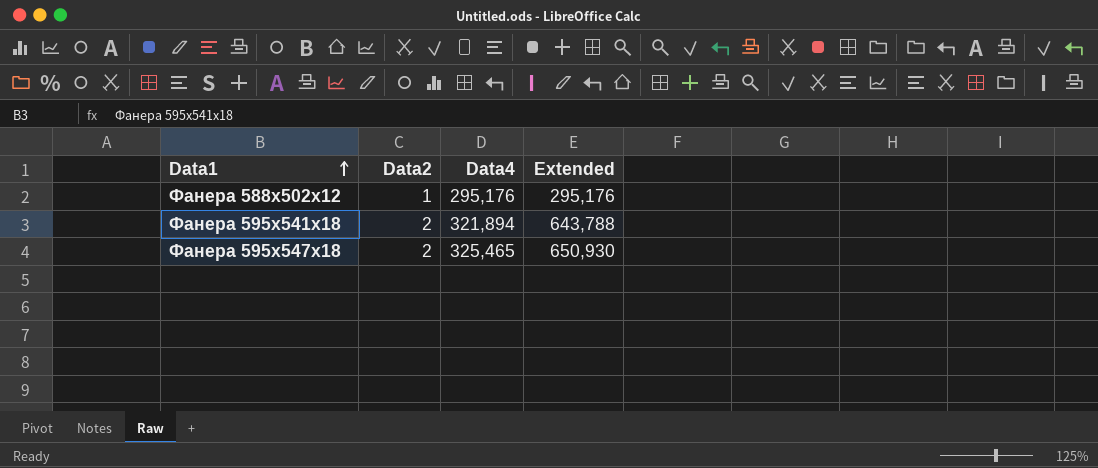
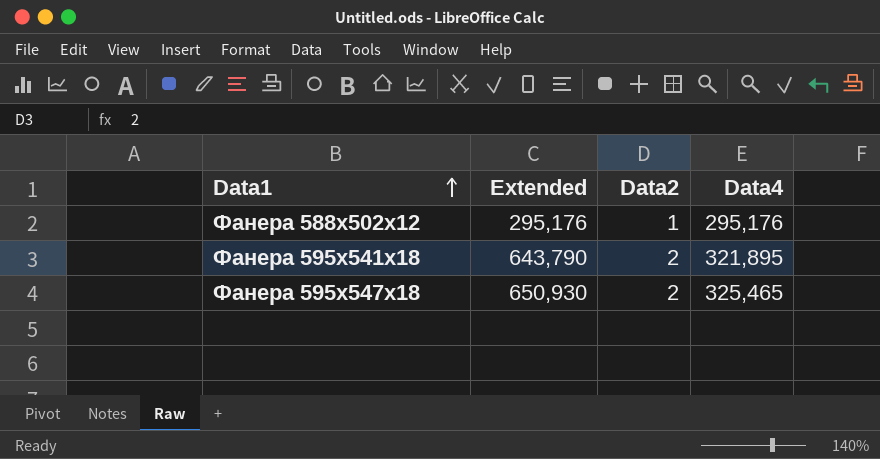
column Extended | position: 4 -> 2
Фанера 595х541х18 | Extended: 643,788 -> 643,790
Фанера 595х541х18 | Data4: 321,894 -> 321,895

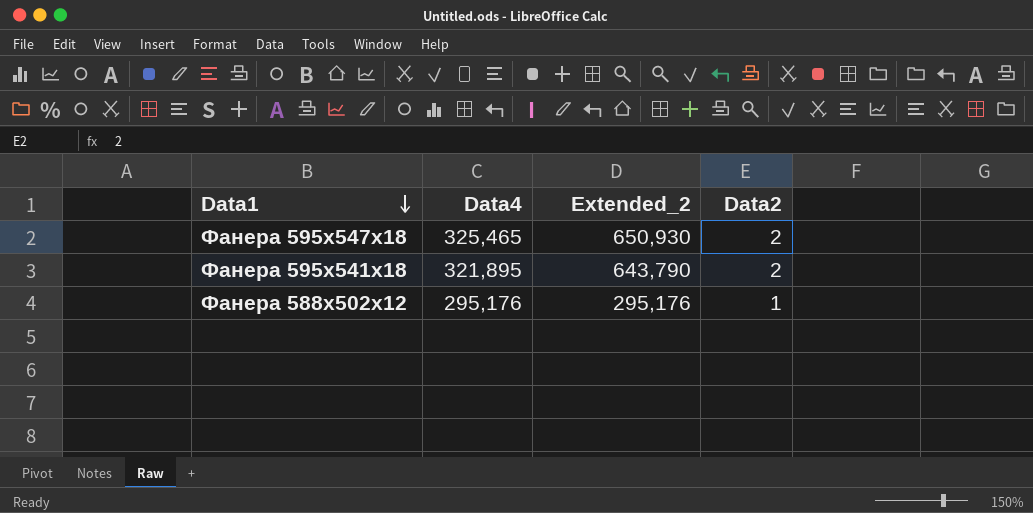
row order: Data1 ascending -> Data1 descending
column Data4 | position: 4 -> 2
column name: Extended -> Extended_2

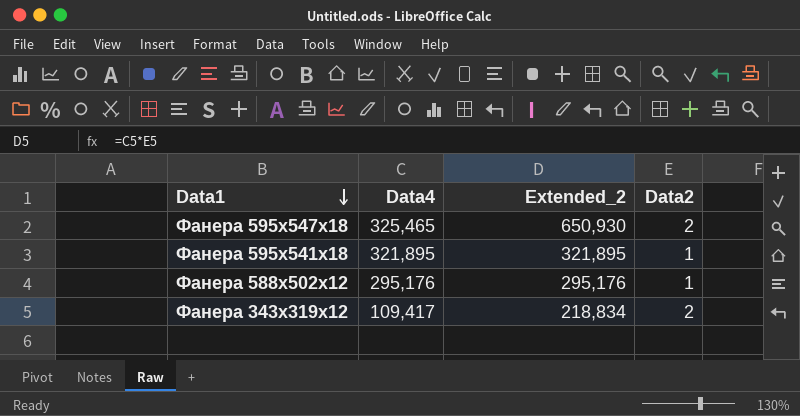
Фанера 595х541х18 | Extended_2: 643,790 -> 321,895
Фанера 595х541х18 | Data2: 2 -> 1
row Фанера 343х319х12: none -> 109,417 | 218,834 | 2

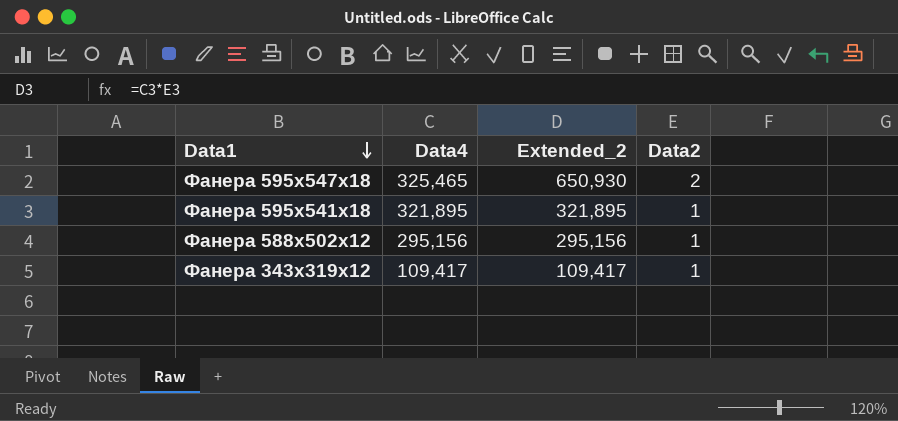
Фанера 588х502х12 | Data4: 295,176 -> 295,156
Фанера 588х502х12 | Extended_2: 295,176 -> 295,156
Фанера 343х319х12 | Extended_2: 218,834 -> 109,417
Фанера 343х319х12 | Data2: 2 -> 1

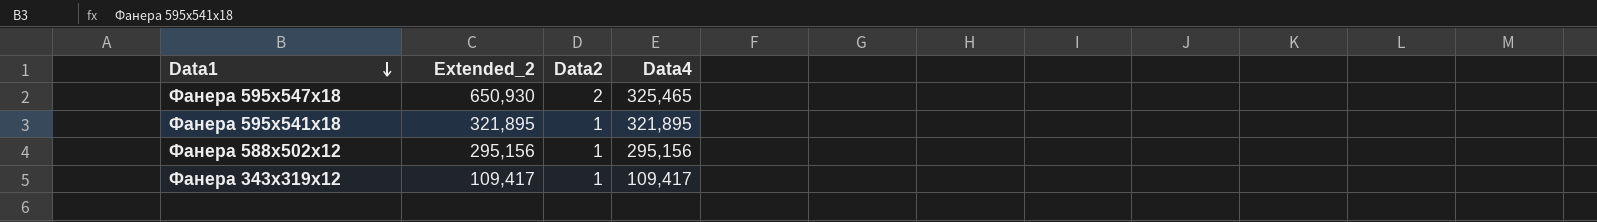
column Data4 | position: 2 -> 4

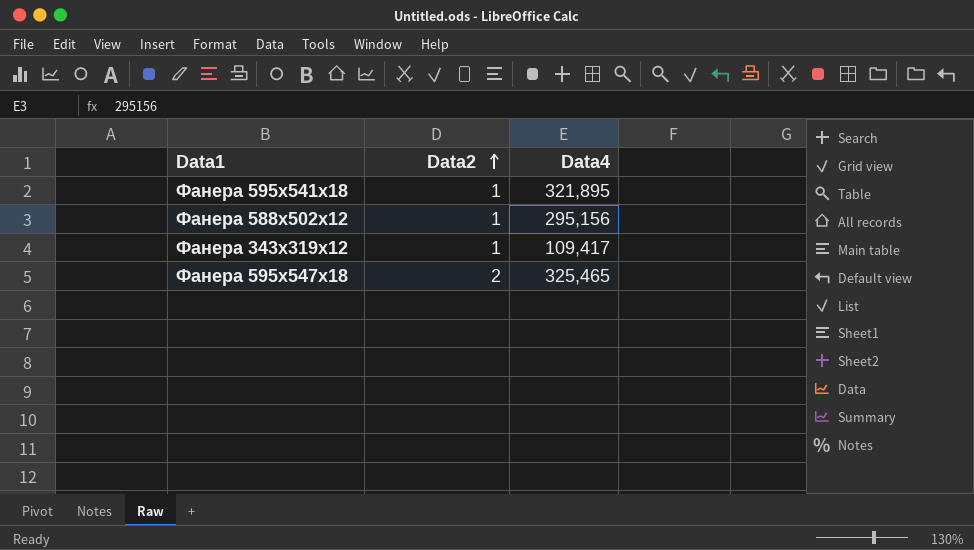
row order: Data1 descending -> Data2 ascending
column Extended_2 | formula: [Data2] * [Data4] -> none

